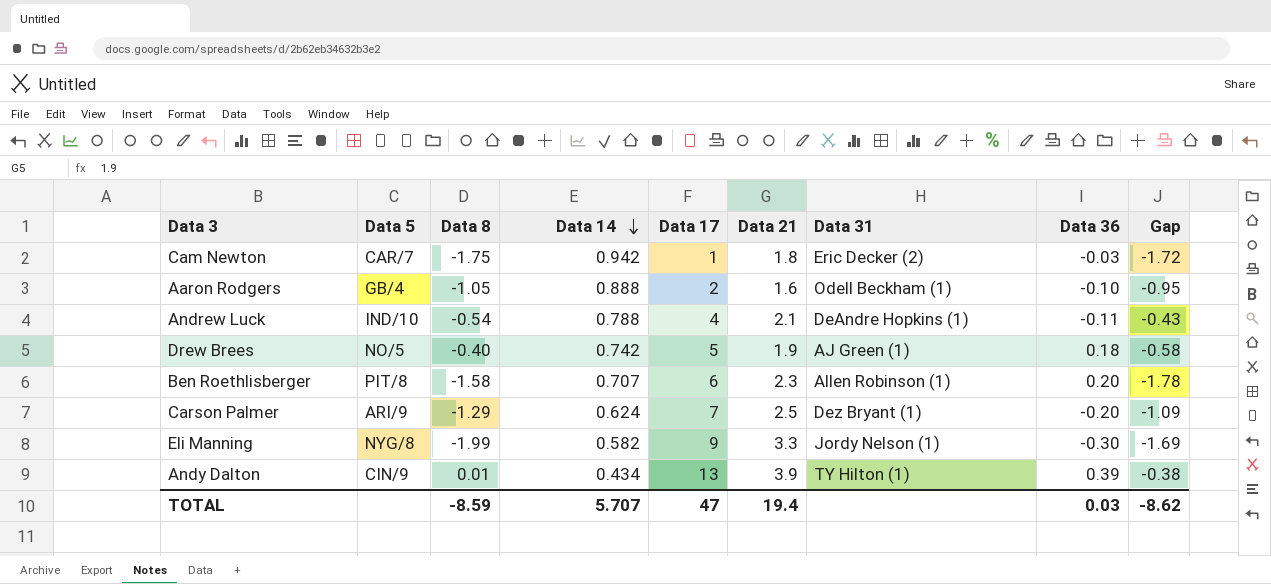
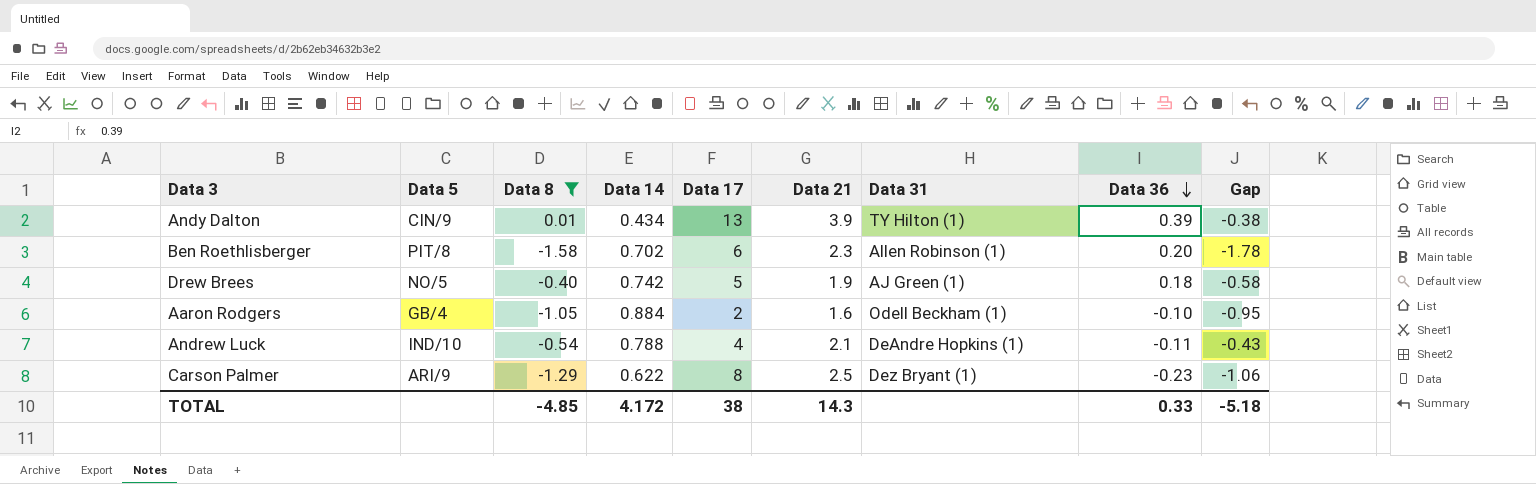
filter: none -> Data 8 >= -1.58
row order: Data 14 descending -> Data 36 descending
Ben Roethlisberger | Data 14: 0.707 -> 0.702
Aaron Rodgers | Data 14: 0.888 -> 0.884
Carson Palmer | Data 14: 0.624 -> 0.622
Carson Palmer | Data 17: 7 -> 8
Carson Palmer | Data 36: -0.20 -> -0.23
Carson Palmer | Gap: -1.09 -> -1.06
TOTAL | Data 8: -8.59 -> -4.85
TOTAL | Data 14: 5.707 -> 4.172
TOTAL | Data 17: 47 -> 38
TOTAL | Data 21: 19.4 -> 14.3
TOTAL | Data 36: 0.03 -> 0.33
TOTAL | Gap: -8.62 -> -5.18

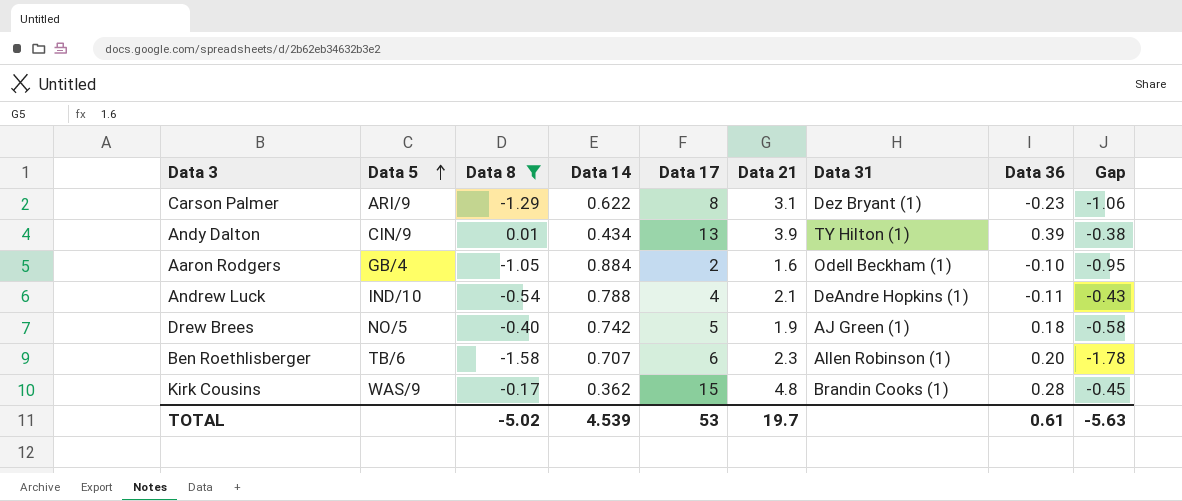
row order: Data 36 descending -> Data 5 ascending
Carson Palmer | Data 21: 2.5 -> 3.1
Ben Roethlisberger | Data 5: PIT/8 -> TB/6
Ben Roethlisberger | Data 14: 0.702 -> 0.707
row Kirk Cousins: none -> WAS/9 | -0.17 | 0.362 | 15 | 4.8 | Brandin Cooks (1) | 0.28 | -0.45
TOTAL | Data 8: -4.85 -> -5.02
TOTAL | Data 14: 4.172 -> 4.539
TOTAL | Data 17: 38 -> 53
TOTAL | Data 21: 14.3 -> 19.7
TOTAL | Data 36: 0.33 -> 0.61
TOTAL | Gap: -5.18 -> -5.63

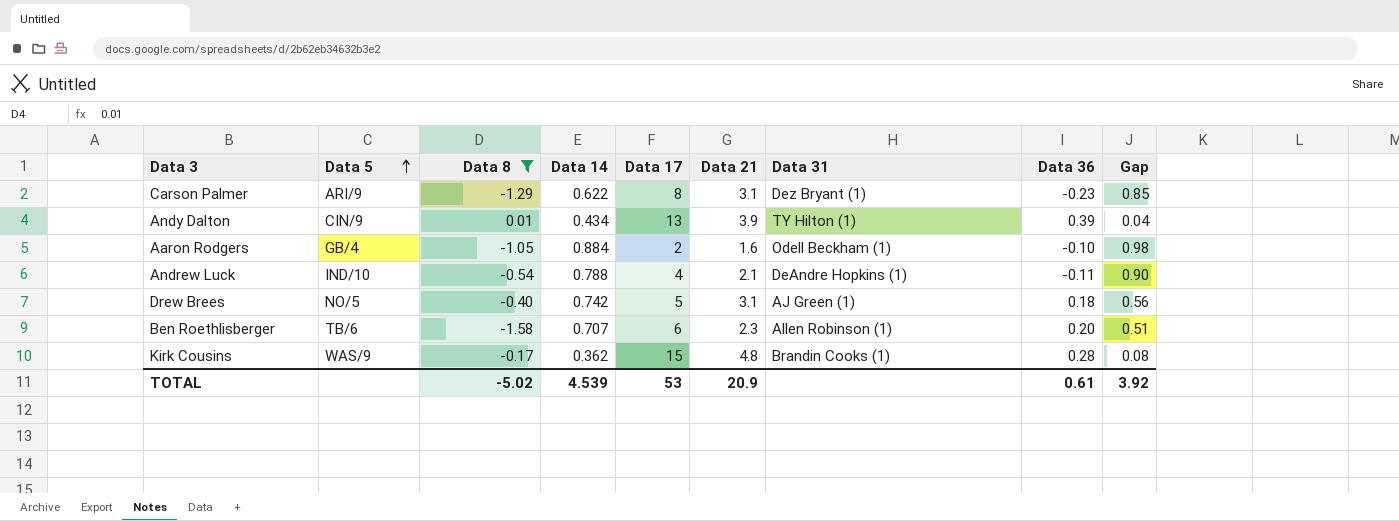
column Gap | formula: [Data 8] - [Data 36] -> [Data 14] - [Data 36]
Drew Brees | Data 21: 1.9 -> 3.1
TOTAL | Data 21: 19.7 -> 20.9
TOTAL | Gap: -5.63 -> 3.92

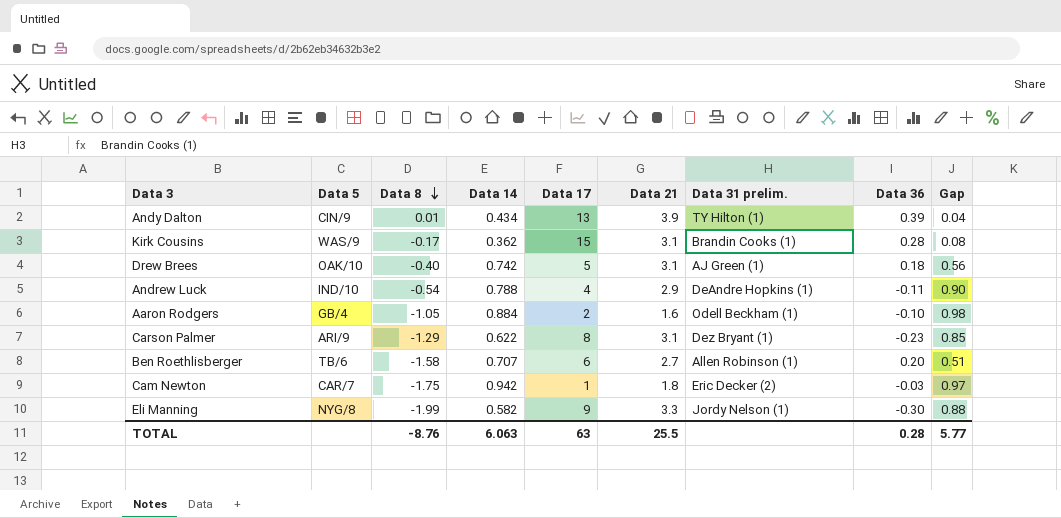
filter: Data 8 >= -1.58 -> none
row order: Data 5 ascending -> Data 8 descending
column name: Data 31 -> Data 31 prelim.
Kirk Cousins | Data 21: 4.8 -> 3.1
Drew Brees | Data 5: NO/5 -> OAK/10
Andrew Luck | Data 21: 2.1 -> 2.9
Ben Roethlisberger | Data 21: 2.3 -> 2.7
TOTAL | Data 8: -5.02 -> -8.76
TOTAL | Data 14: 4.539 -> 6.063
TOTAL | Data 17: 53 -> 63
TOTAL | Data 21: 20.9 -> 25.5
TOTAL | Data 36: 0.61 -> 0.28
TOTAL | Gap: 3.92 -> 5.77

